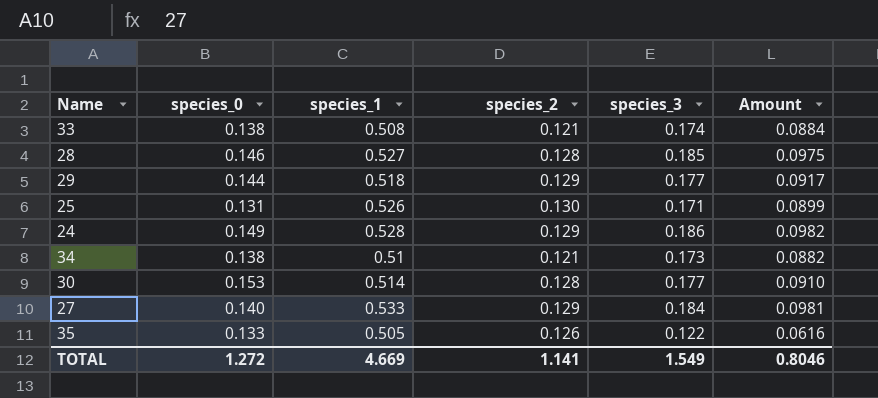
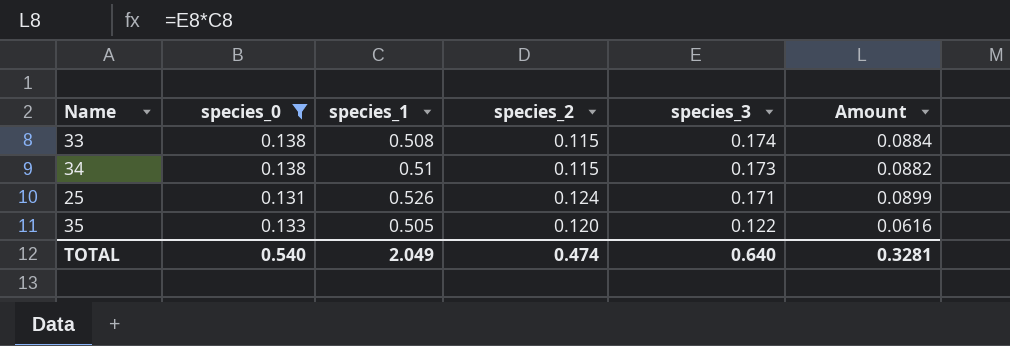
filter: none -> species_0 <= 0.138
row order: none -> species_3 descending
33 | species_2: 0.121 -> 0.115
34 | species_2: 0.121 -> 0.115
25 | species_2: 0.130 -> 0.124
35 | species_2: 0.126 -> 0.120
TOTAL | species_0: 1.272 -> 0.540
TOTAL | species_1: 4.669 -> 2.049
TOTAL | species_2: 1.141 -> 0.474
TOTAL | species_3: 1.549 -> 0.640
TOTAL | Amount: 0.8046 -> 0.3281

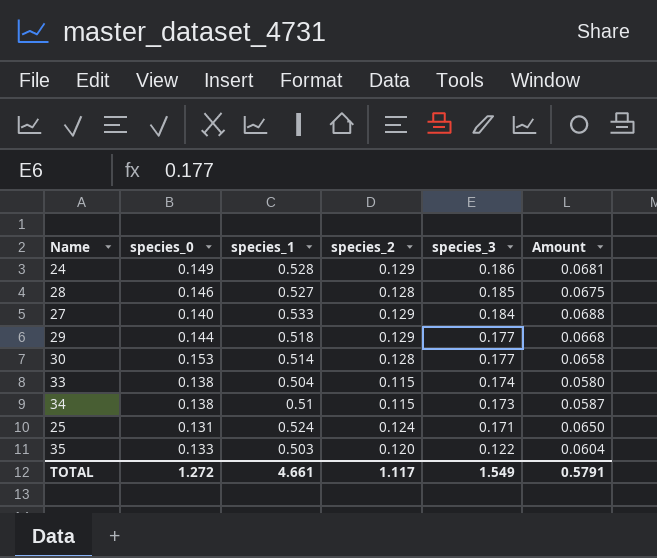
filter: species_0 <= 0.138 -> none
column Amount | formula: [species_1] * [species_3] -> [species_1] * [species_2]
33 | species_1: 0.508 -> 0.504
25 | species_1: 0.526 -> 0.524
35 | species_1: 0.505 -> 0.503
TOTAL | species_0: 0.540 -> 1.272
TOTAL | species_1: 2.049 -> 4.661
TOTAL | species_2: 0.474 -> 1.117
TOTAL | species_3: 0.640 -> 1.549
TOTAL | Amount: 0.3281 -> 0.5791

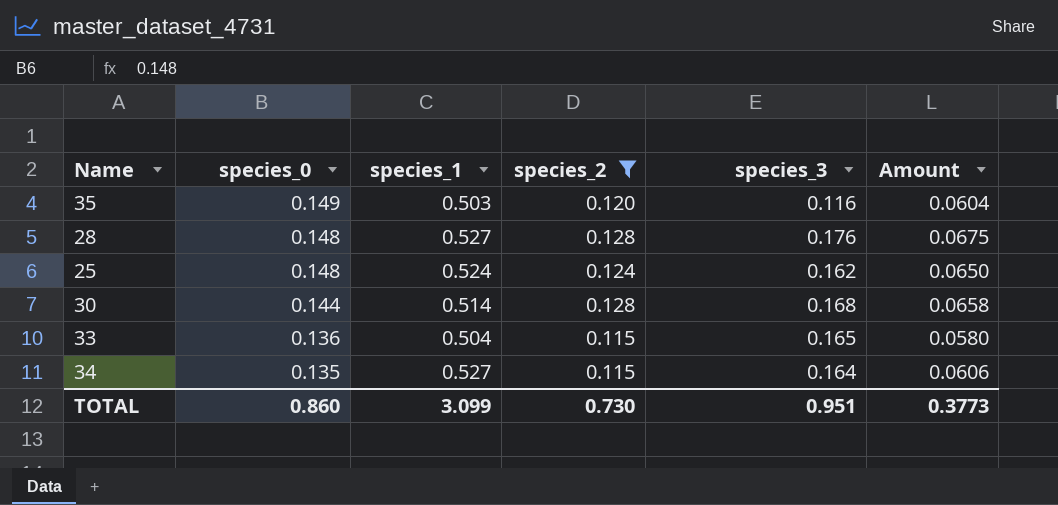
filter: none -> species_2 != 0.129
row order: species_3 descending -> species_0 descending
35 | species_0: 0.133 -> 0.149
35 | species_3: 0.122 -> 0.116
28 | species_0: 0.146 -> 0.148
28 | species_3: 0.185 -> 0.176
25 | species_0: 0.131 -> 0.148
25 | species_3: 0.171 -> 0.162
30 | species_0: 0.153 -> 0.144
30 | species_3: 0.177 -> 0.168
33 | species_0: 0.138 -> 0.136
33 | species_3: 0.174 -> 0.165
34 | species_0: 0.138 -> 0.135
34 | species_1: 0.51 -> 0.527
34 | species_3: 0.173 -> 0.164
34 | Amount: 0.0587 -> 0.0606
TOTAL | species_0: 1.272 -> 0.860
TOTAL | species_1: 4.661 -> 3.099
TOTAL | species_2: 1.117 -> 0.730
TOTAL | species_3: 1.549 -> 0.951
TOTAL | Amount: 0.5791 -> 0.3773

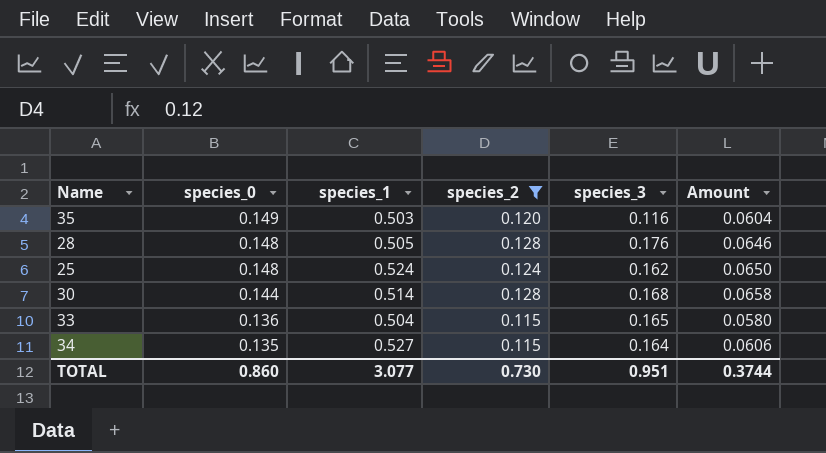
28 | species_1: 0.527 -> 0.505
28 | Amount: 0.0675 -> 0.0646
TOTAL | species_1: 3.099 -> 3.077
TOTAL | Amount: 0.3773 -> 0.3744

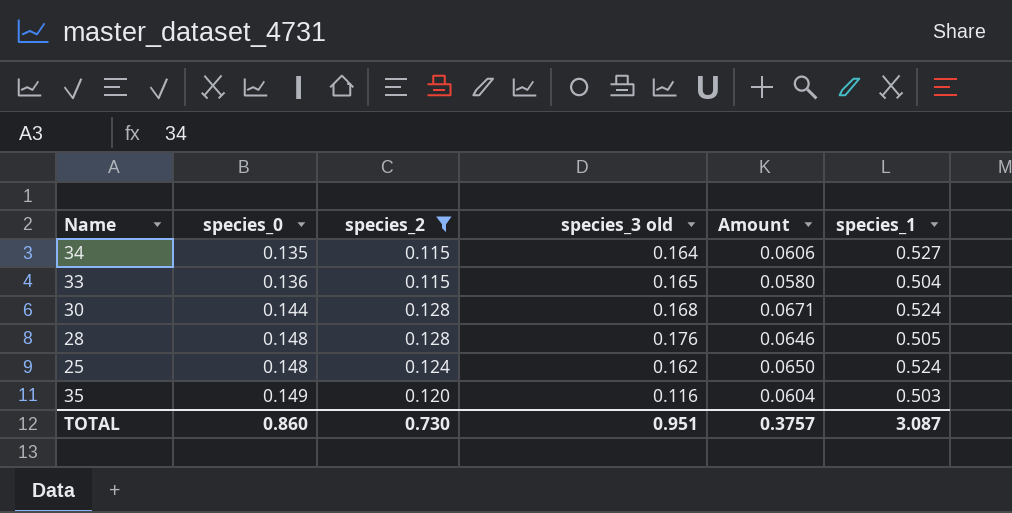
row order: species_0 descending -> species_0 ascending
column name: species_3 -> species_3 old
column species_1 | position: 3 -> 6
30 | Amount: 0.0658 -> 0.0671
30 | species_1: 0.514 -> 0.524
TOTAL | Amount: 0.3744 -> 0.3757
TOTAL | species_1: 3.077 -> 3.087

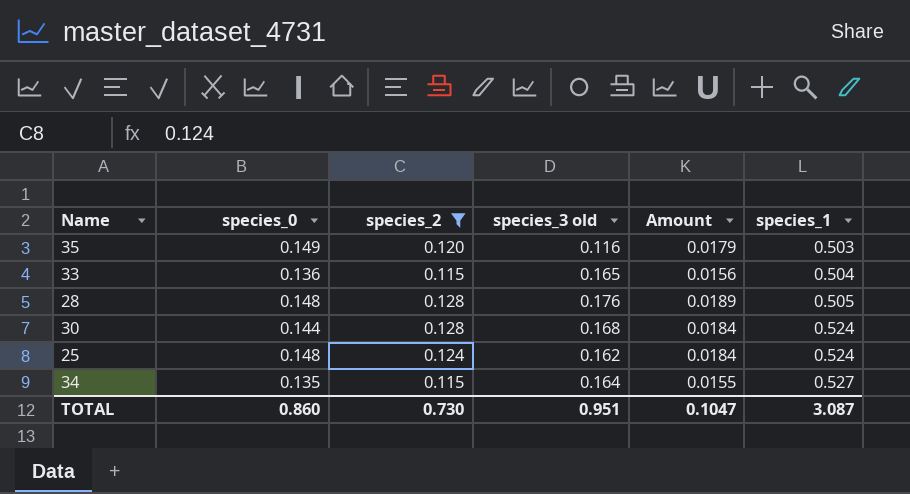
row order: species_0 ascending -> species_1 ascending
column Amount | formula: [species_2] * [species_1] -> [species_0] * [species_2]
TOTAL | Amount: 0.3757 -> 0.1047

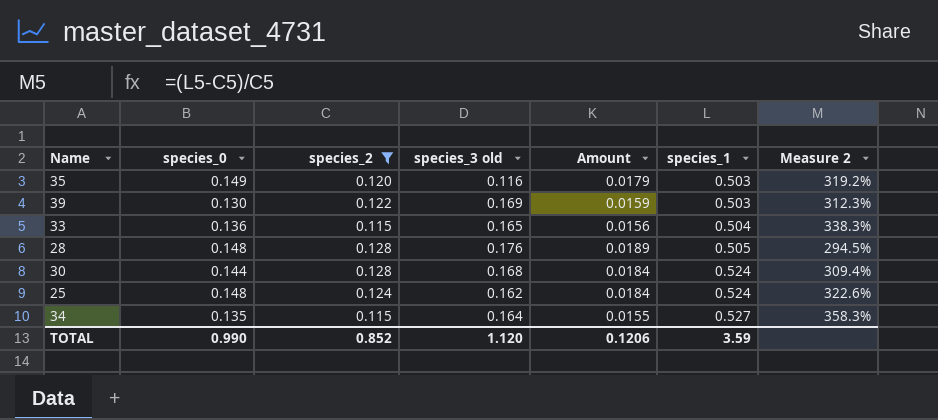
column Measure 2 | formula: none -> ([species_1] - [species_2]) / [species_2]
row 39: none -> 0.130 | 0.122 | 0.169 | 0.0159 | 0.503 | 312.3%
TOTAL | species_0: 0.860 -> 0.990
TOTAL | species_2: 0.730 -> 0.852
TOTAL | species_3 old: 0.951 -> 1.120
TOTAL | Amount: 0.1047 -> 0.1206
TOTAL | species_1: 3.087 -> 3.59

